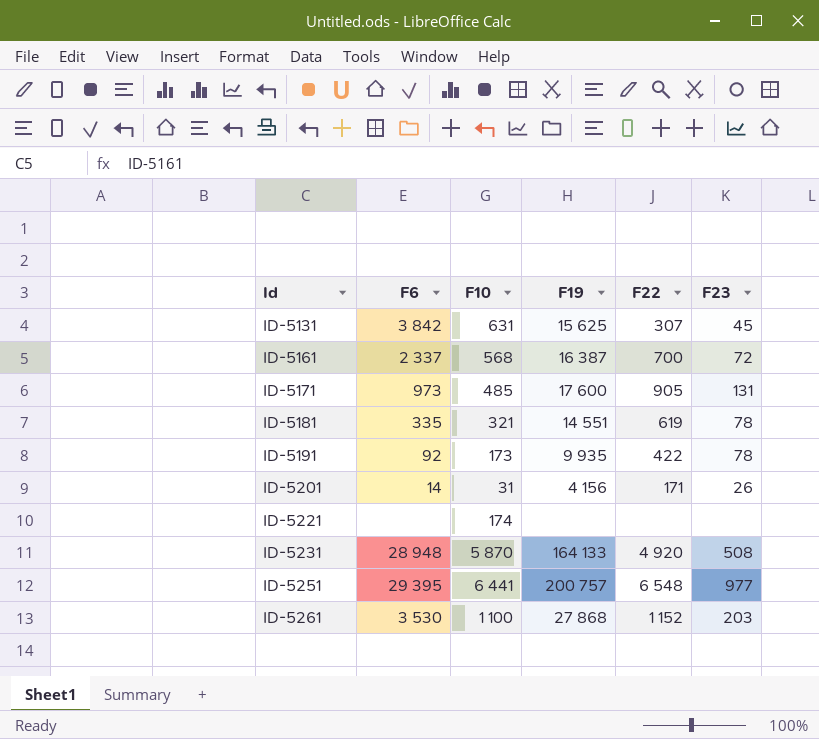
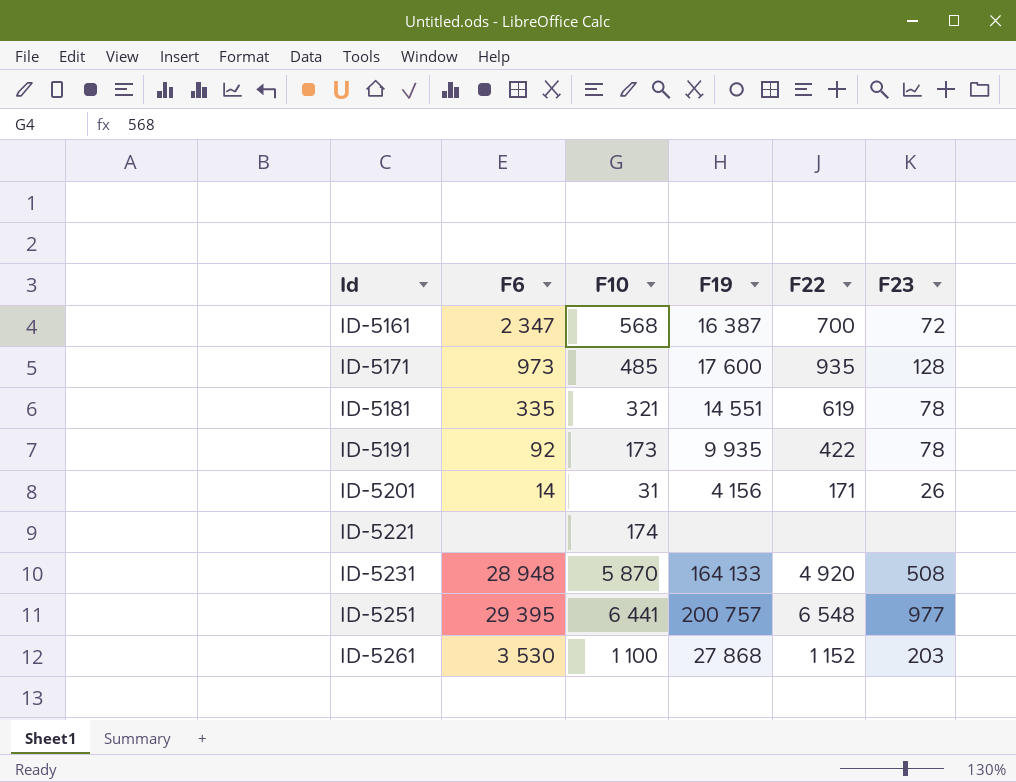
row ID-5131: 3 842 | 631 | 15 625 | 307 | 45 -> none
ID-5161 | F6: 2 337 -> 2 347
ID-5171 | F22: 905 -> 935
ID-5171 | F23: 131 -> 128

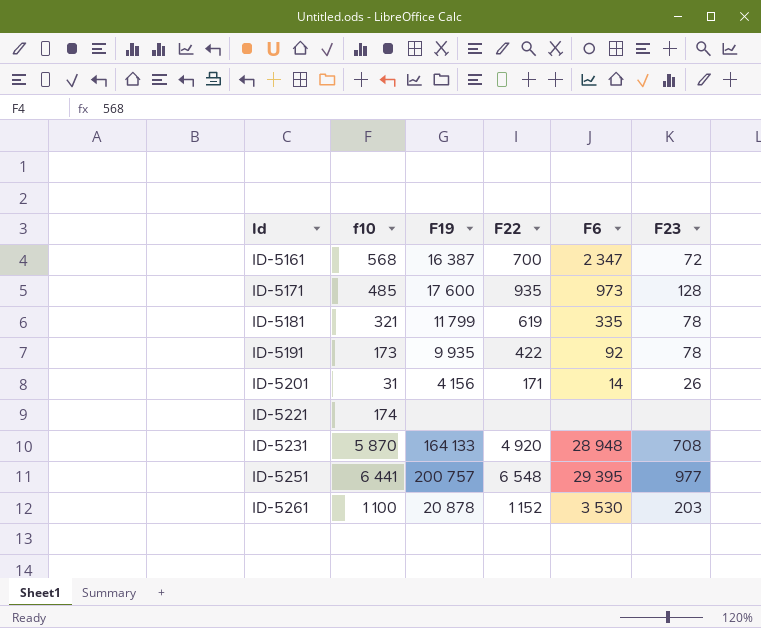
column name: F10 -> f10
column F6 | position: 2 -> 5
ID-5181 | F19: 14 551 -> 11 799
ID-5231 | F23: 508 -> 708
ID-5261 | F19: 27 868 -> 20 878

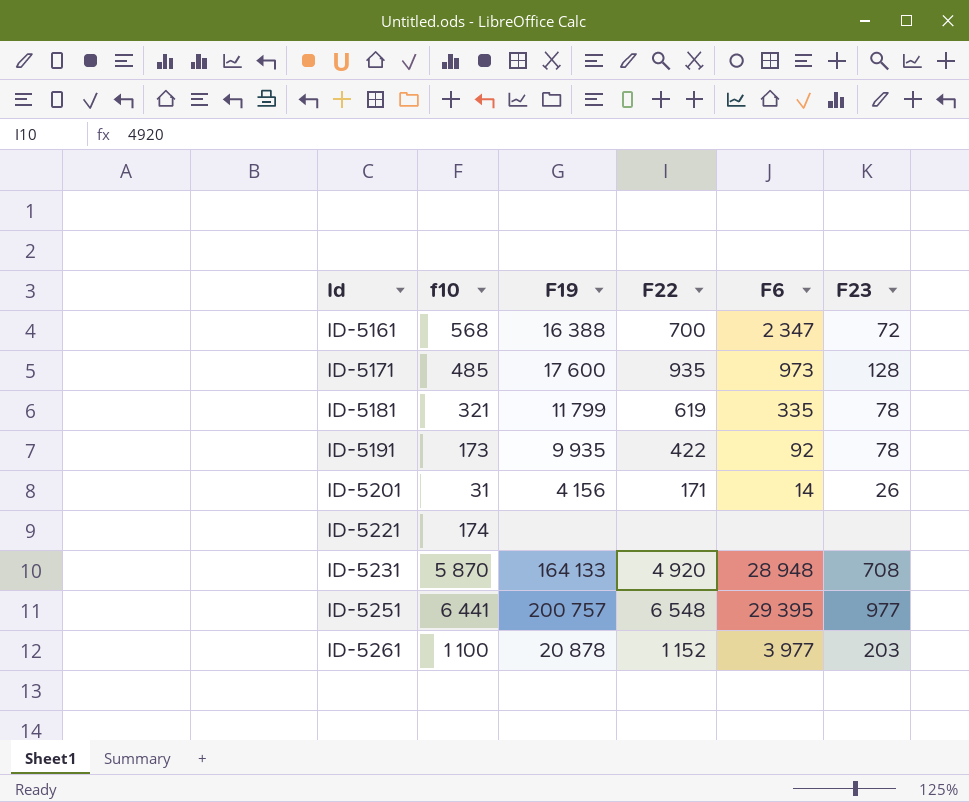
ID-5161 | F19: 16 387 -> 16 388
ID-5261 | F6: 3 530 -> 3 977

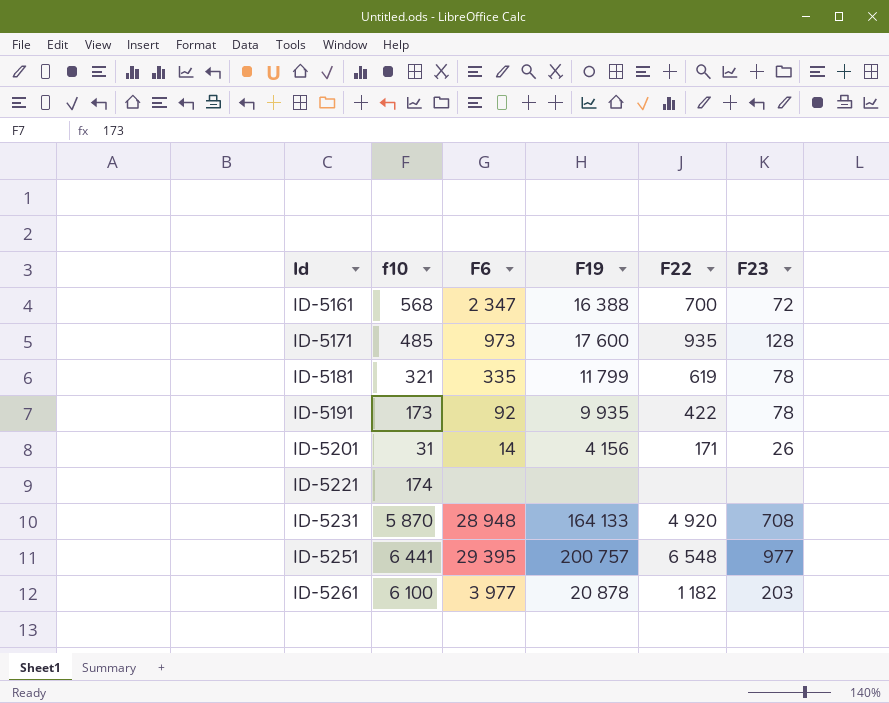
column F6 | position: 5 -> 3
ID-5261 | f10: 1 100 -> 6 100
ID-5261 | F22: 1 152 -> 1 182

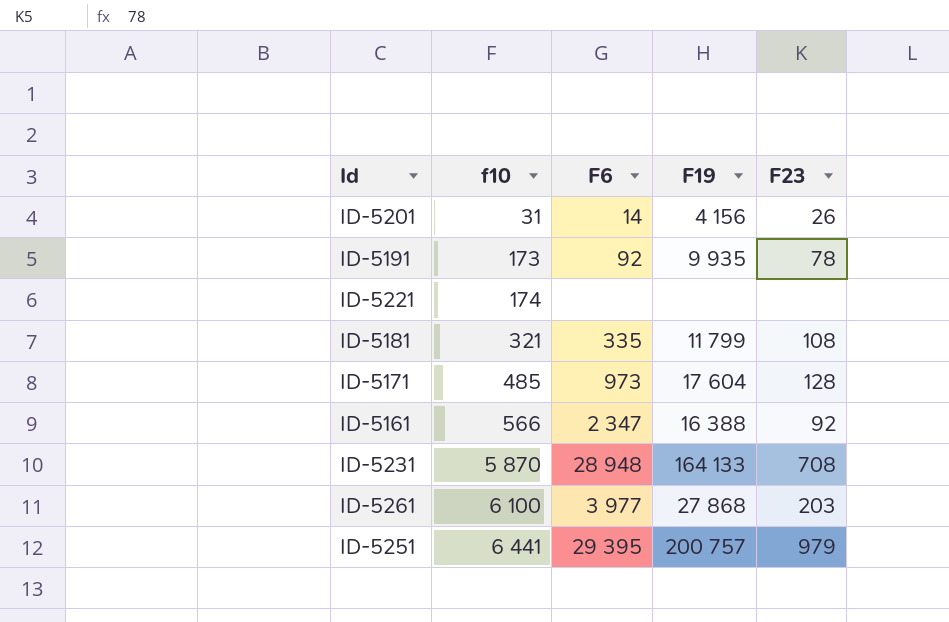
row order: Id ascending -> f10 ascending
column F22 | position: 5 -> none
ID-5181 | F23: 78 -> 108
ID-5171 | F19: 17 600 -> 17 604
ID-5161 | f10: 568 -> 566
ID-5161 | F23: 72 -> 92
ID-5261 | F19: 20 878 -> 27 868
ID-5251 | F23: 977 -> 979

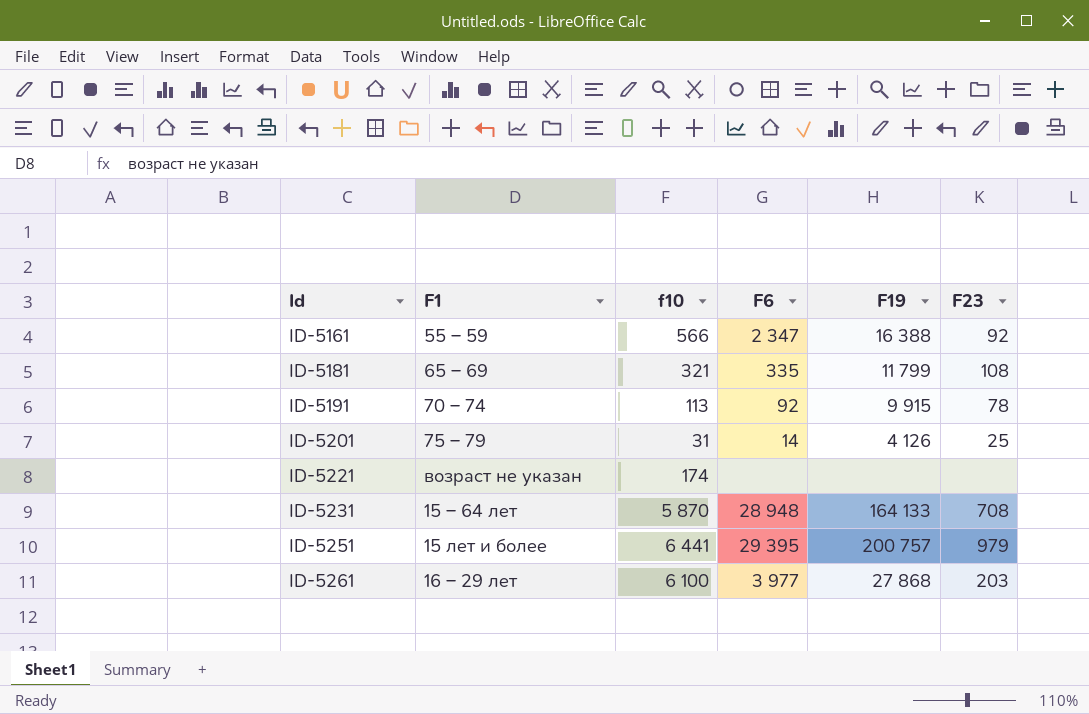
row order: f10 ascending -> Id ascending
column F1 | position: none -> 2
row ID-5171: 485 | 973 | 17 604 | 128 -> none
ID-5191 | f10: 173 -> 113
ID-5191 | F19: 9 935 -> 9 915
ID-5201 | F19: 4 156 -> 4 126
ID-5201 | F23: 26 -> 25

